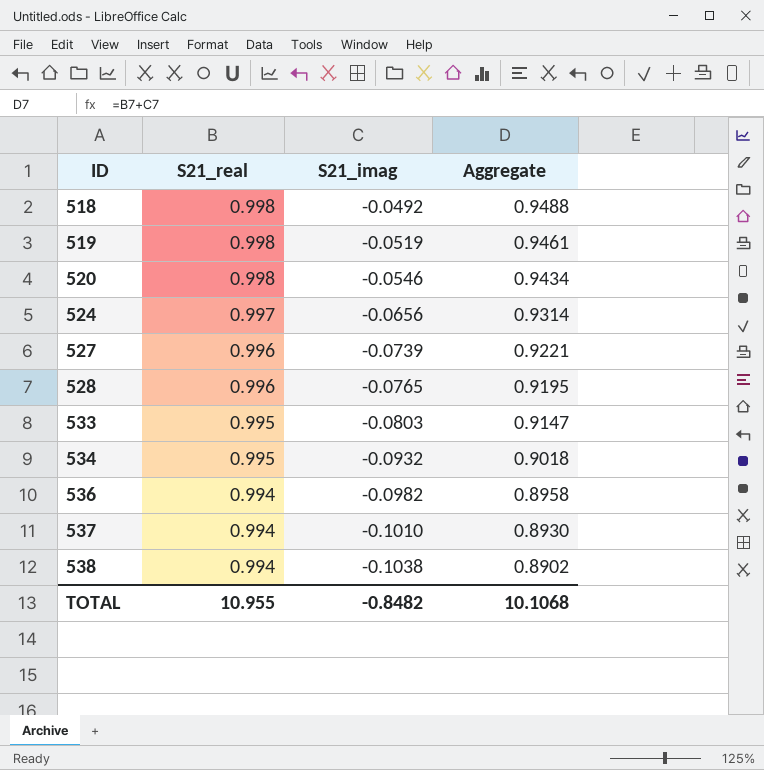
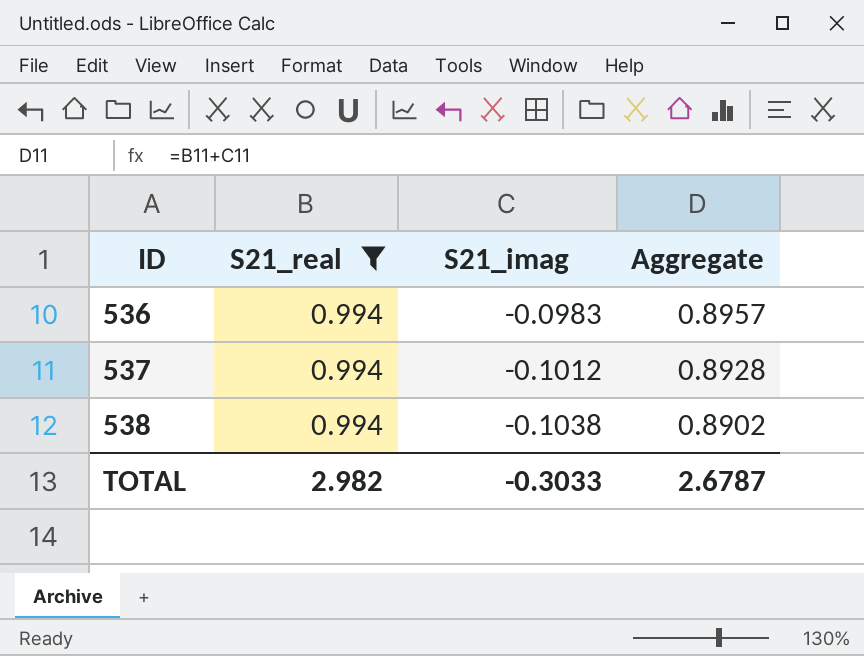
filter: none -> S21_real = 0.994
536 | S21_imag: -0.0982 -> -0.0983
536 | Aggregate: 0.8958 -> 0.8957
537 | S21_imag: -0.1010 -> -0.1012
537 | Aggregate: 0.8930 -> 0.8928
TOTAL | S21_real: 10.955 -> 2.982
TOTAL | S21_imag: -0.8482 -> -0.3033
TOTAL | Aggregate: 10.1068 -> 2.6787

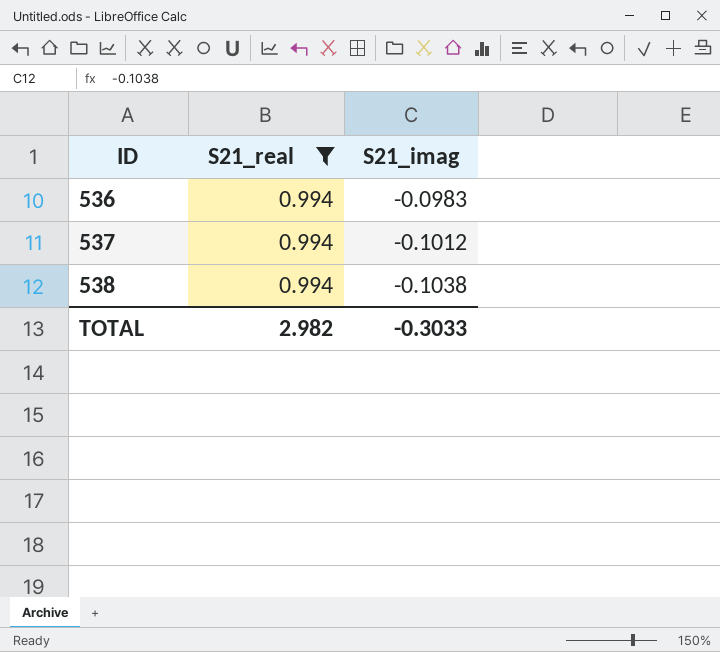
column Aggregate | formula: [S21_real] + [S21_imag] -> none

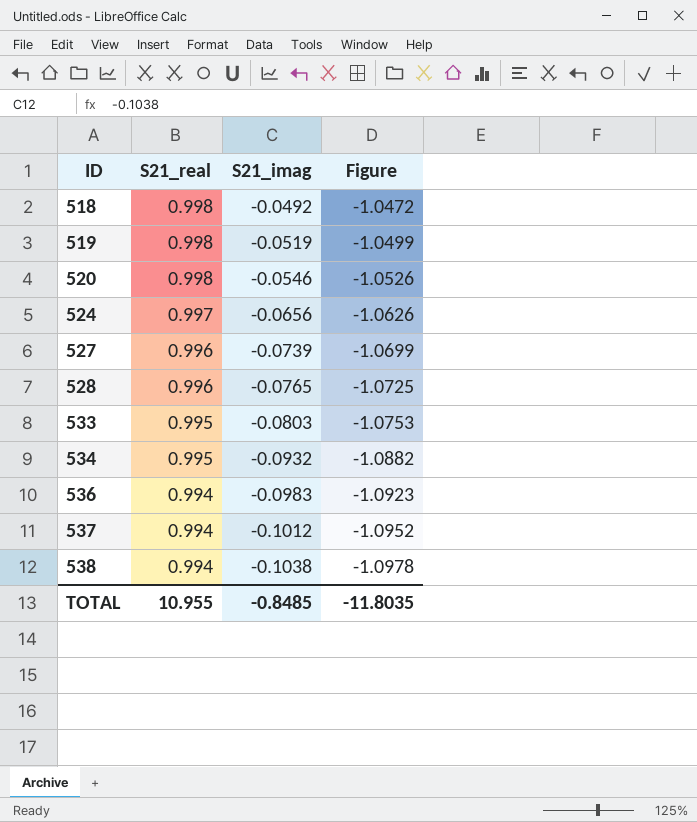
filter: S21_real = 0.994 -> none
column Figure | formula: none -> [S21_imag] - [S21_real]
TOTAL | S21_real: 2.982 -> 10.955
TOTAL | S21_imag: -0.3033 -> -0.8485

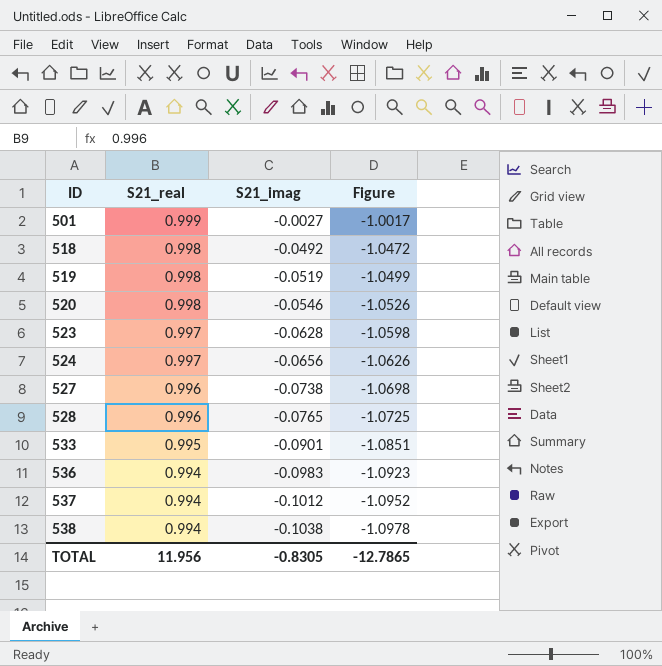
row 534: 0.995 | -0.0932 | -1.0882 -> none
row 501: none -> 0.999 | -0.0027 | -1.0017
row 523: none -> 0.997 | -0.0628 | -1.0598
527 | S21_imag: -0.0739 -> -0.0738
527 | Figure: -1.0699 -> -1.0698
533 | S21_imag: -0.0803 -> -0.0901
533 | Figure: -1.0753 -> -1.0851
TOTAL | S21_real: 10.955 -> 11.956
TOTAL | S21_imag: -0.8485 -> -0.8305
TOTAL | Figure: -11.8035 -> -12.7865

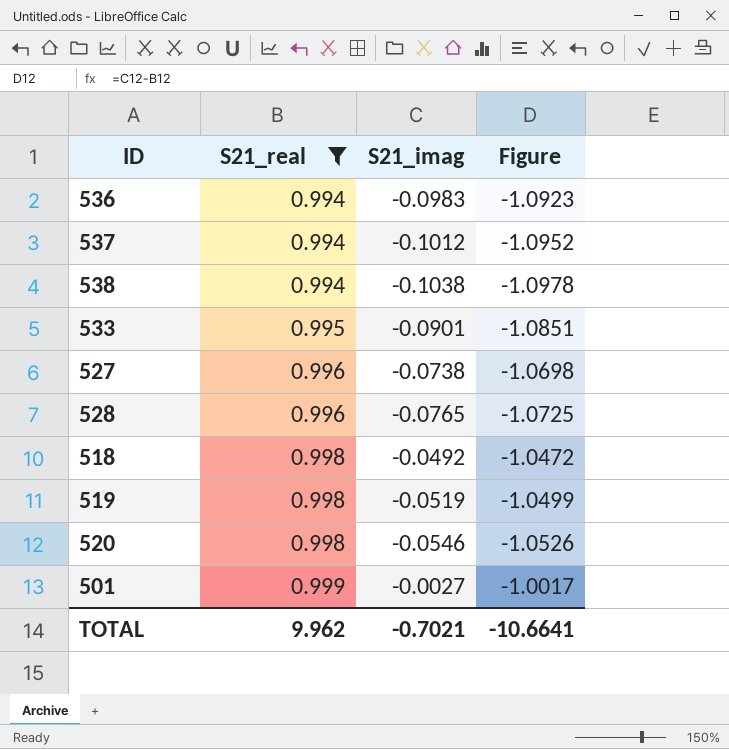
filter: none -> S21_real != 0.997
row order: ID ascending -> S21_real ascending
TOTAL | S21_real: 11.956 -> 9.962
TOTAL | S21_imag: -0.8305 -> -0.7021
TOTAL | Figure: -12.7865 -> -10.6641

